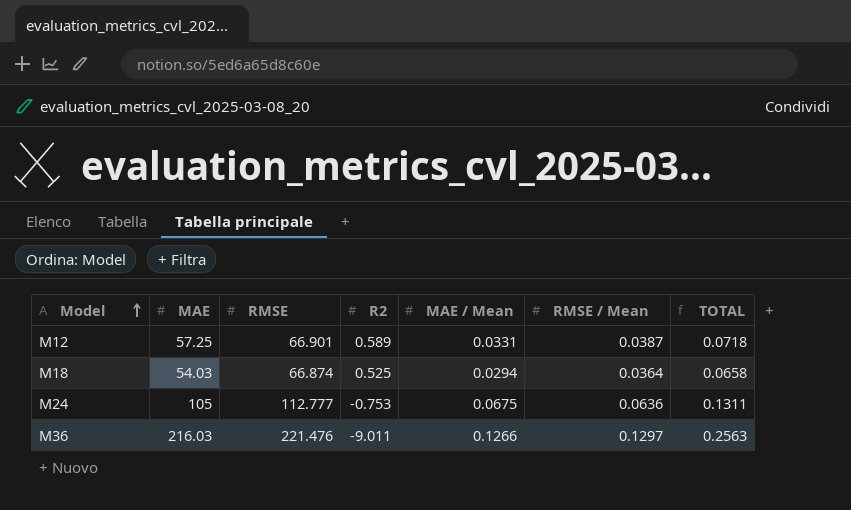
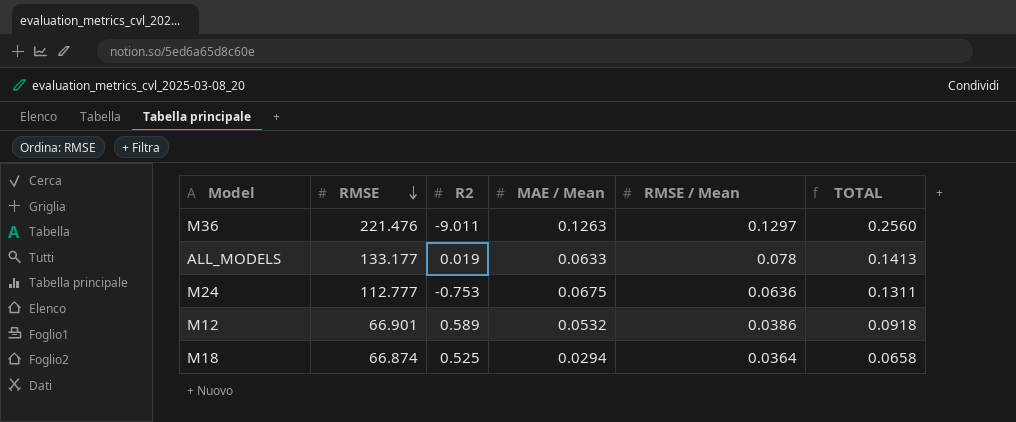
row order: Model ascending -> RMSE descending
column MAE | position: 2 -> none
M36 | MAE / Mean: 0.1266 -> 0.1263
M36 | TOTAL: 0.2563 -> 0.2560
row ALL_MODELS: none -> 133.177 | 0.019 | 0.0633 | 0.078 | 0.1413
M12 | MAE / Mean: 0.0331 -> 0.0532
M12 | RMSE / Mean: 0.0387 -> 0.0386
M12 | TOTAL: 0.0718 -> 0.0918

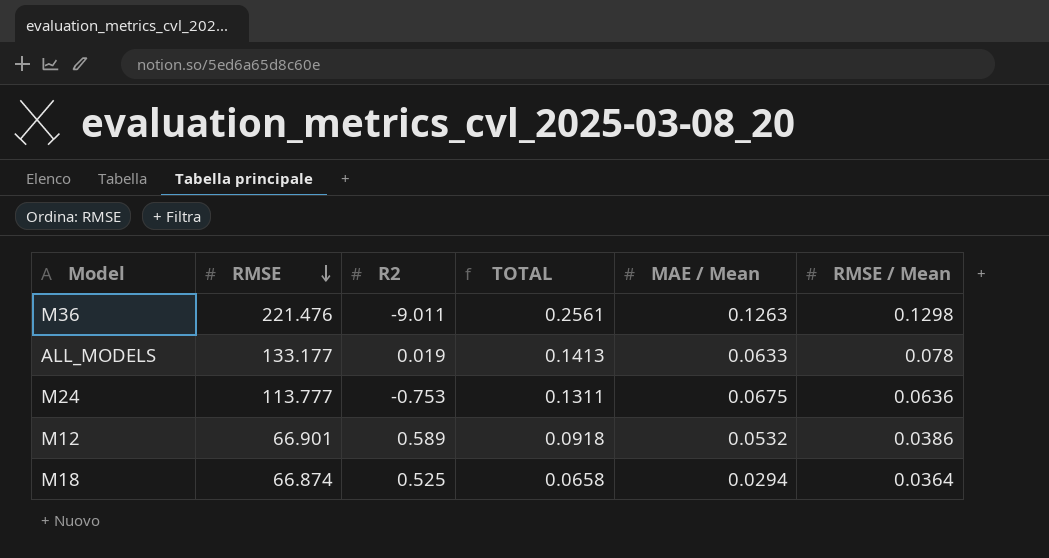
column TOTAL | position: 6 -> 4
M36 | TOTAL: 0.2560 -> 0.2561
M36 | RMSE / Mean: 0.1297 -> 0.1298
M24 | RMSE: 112.777 -> 113.777

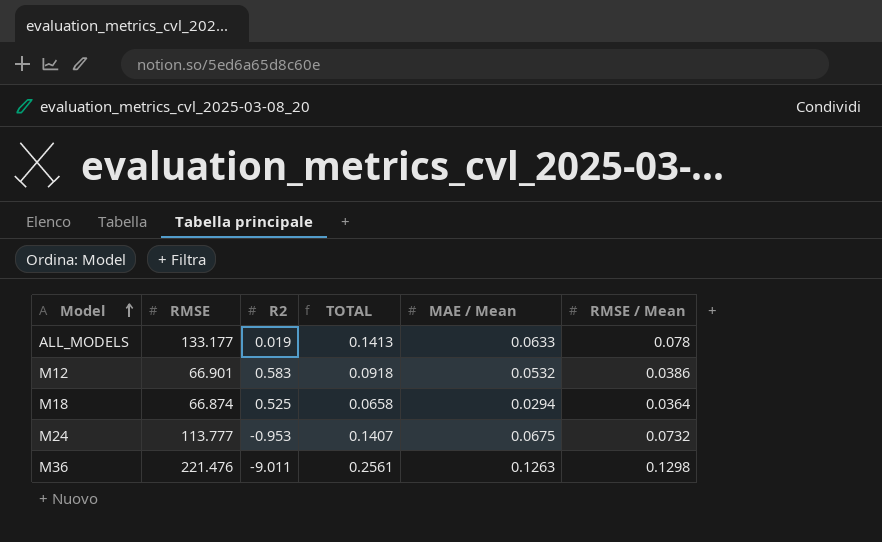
row order: RMSE descending -> Model ascending
M12 | R2: 0.589 -> 0.583
M24 | R2: -0.753 -> -0.953
M24 | TOTAL: 0.1311 -> 0.1407
M24 | RMSE / Mean: 0.0636 -> 0.0732

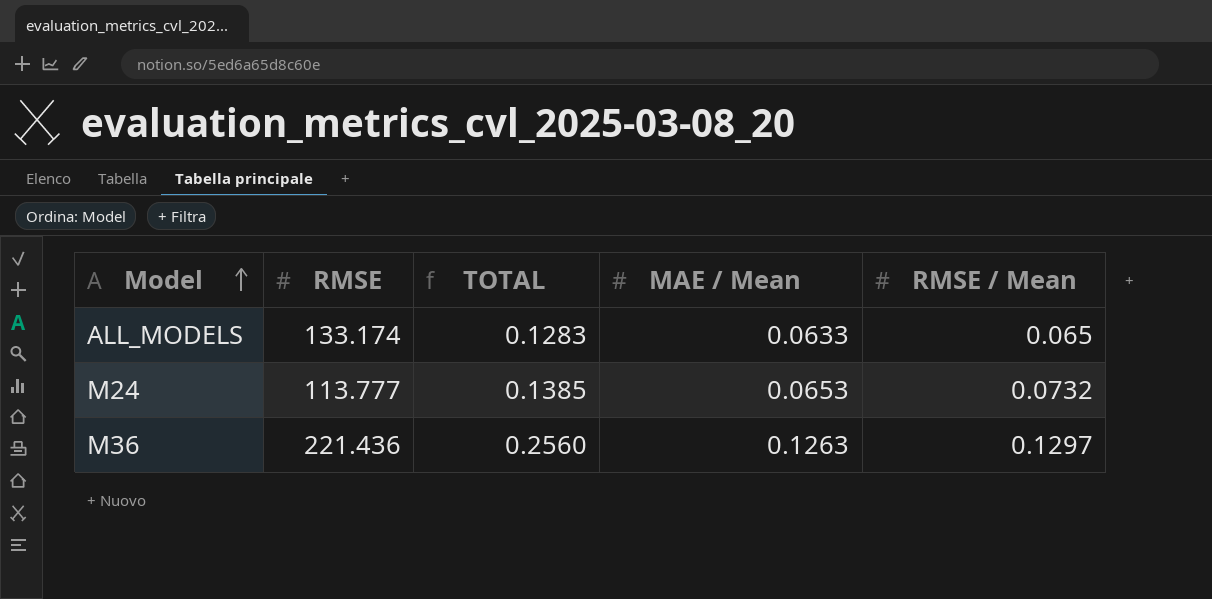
column R2 | position: 3 -> none
row M12: 66.901 | 0.583 | 0.0918 | 0.0532 | 0.0386 -> none
row M18: 66.874 | 0.525 | 0.0658 | 0.0294 | 0.0364 -> none
ALL_MODELS | RMSE: 133.177 -> 133.174
ALL_MODELS | TOTAL: 0.1413 -> 0.1283
ALL_MODELS | RMSE / Mean: 0.078 -> 0.065
M24 | TOTAL: 0.1407 -> 0.1385
M24 | MAE / Mean: 0.0675 -> 0.0653
M36 | RMSE: 221.476 -> 221.436
M36 | TOTAL: 0.2561 -> 0.2560
M36 | RMSE / Mean: 0.1298 -> 0.1297

